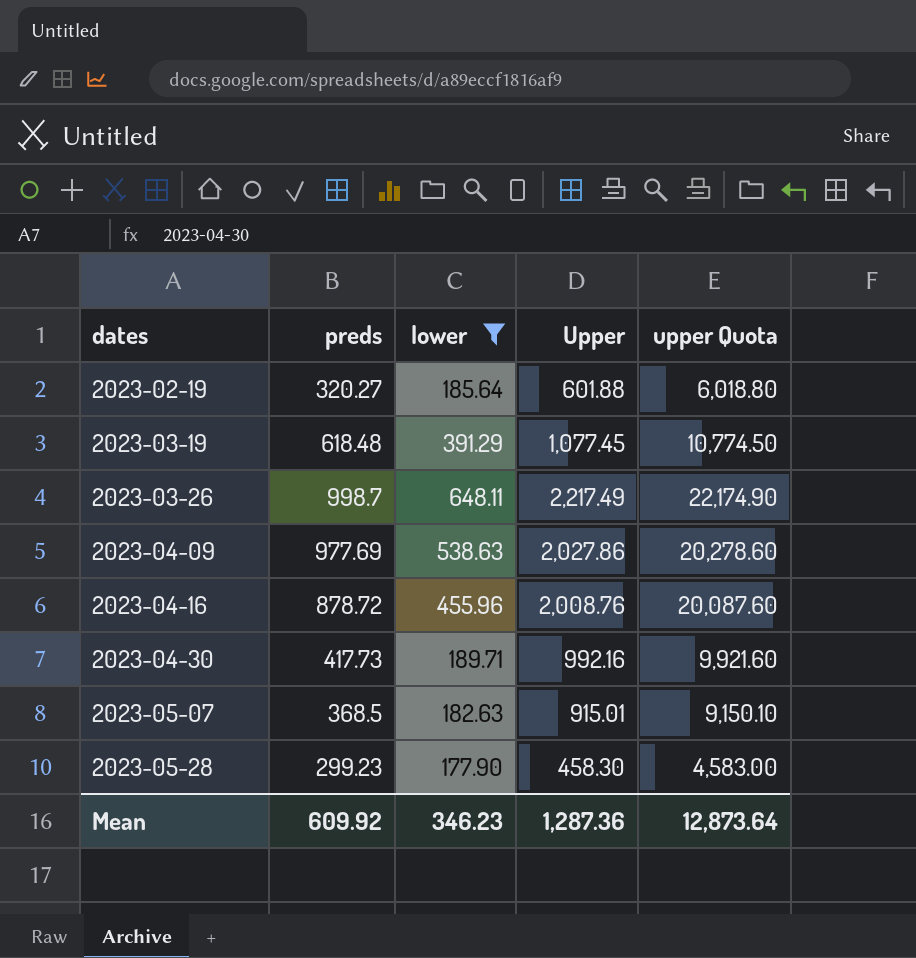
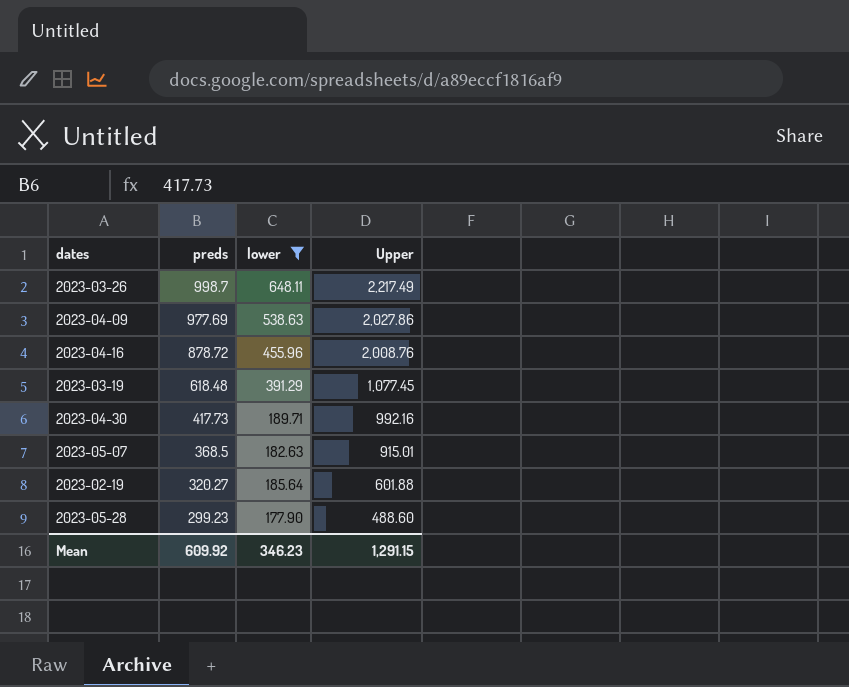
row order: dates ascending -> preds descending
column upper Quota | formula: [Upper] * 10 -> none
2023-05-28 | Upper: 458.30 -> 488.60
Mean | Upper: 1,287.36 -> 1,291.15

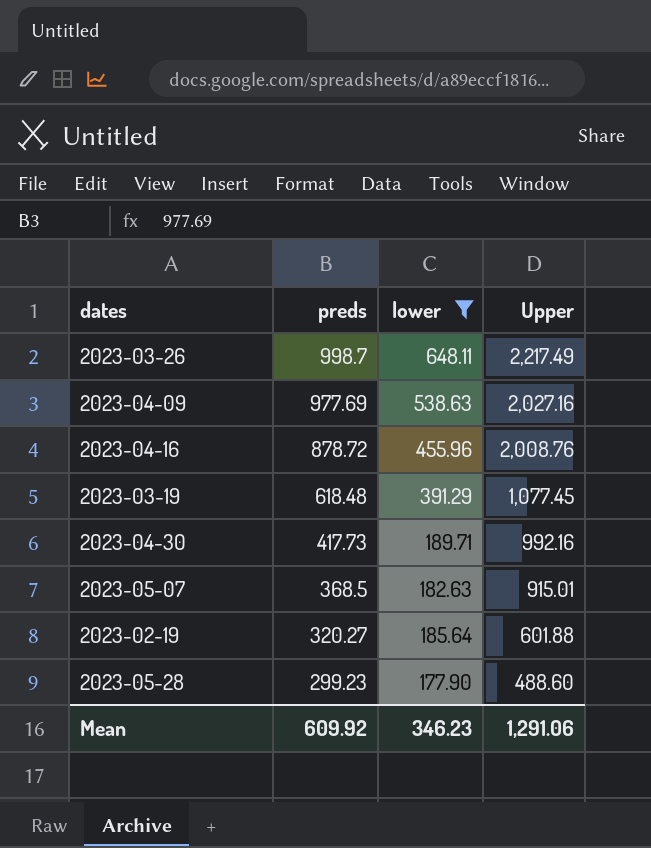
2023-04-09 | Upper: 2,027.86 -> 2,027.16
Mean | Upper: 1,291.15 -> 1,291.06

